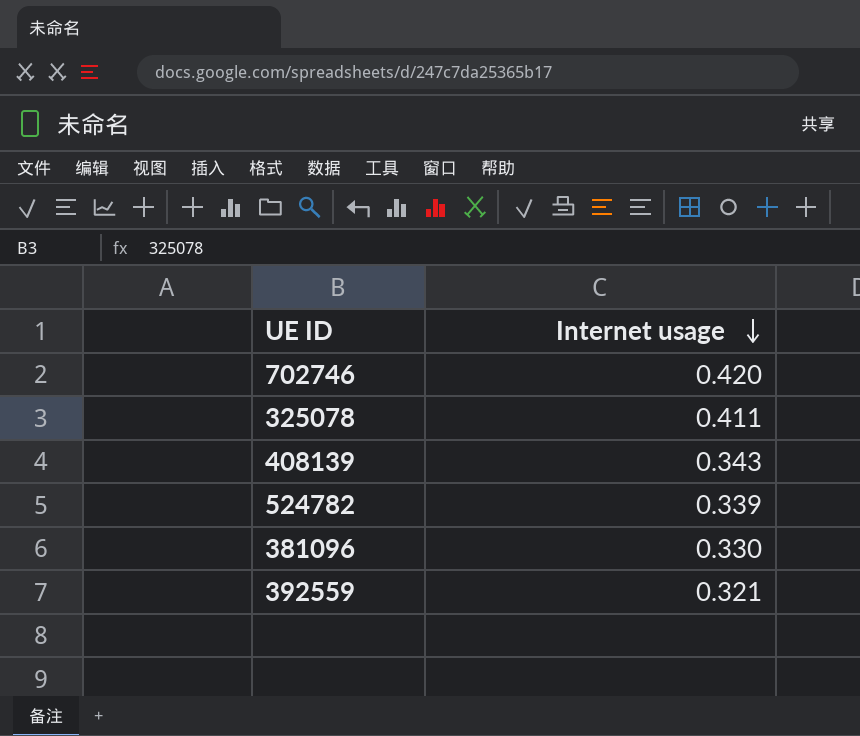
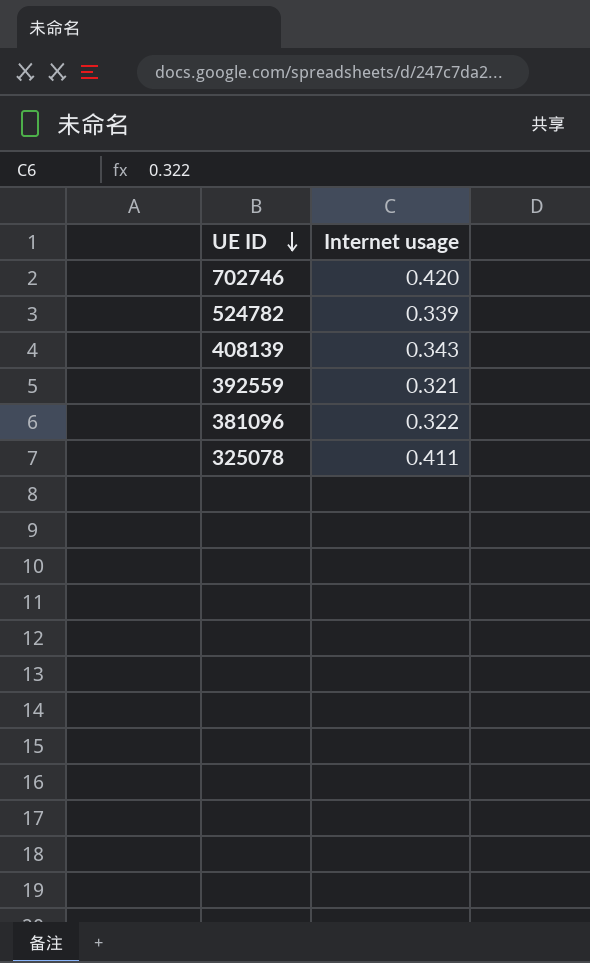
row order: Internet usage descending -> UE ID descending
381096 | Internet usage: 0.330 -> 0.322

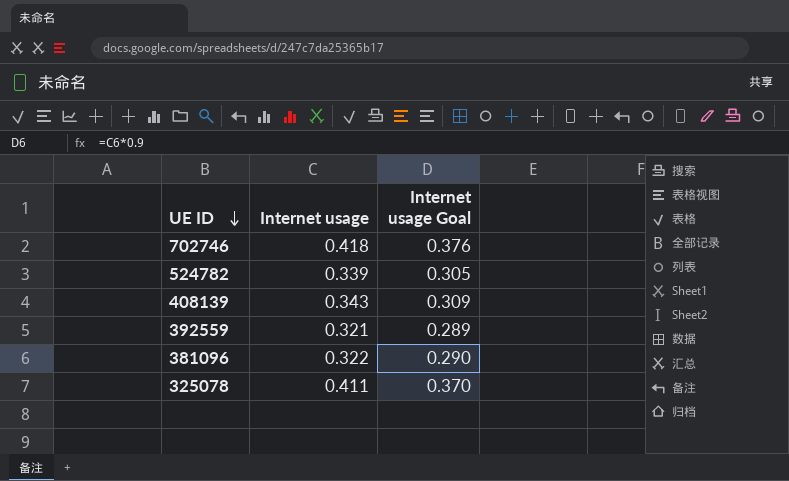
column Internet usage Goal | formula: none -> [Internet usage] * 0.9
702746 | Internet usage: 0.420 -> 0.418

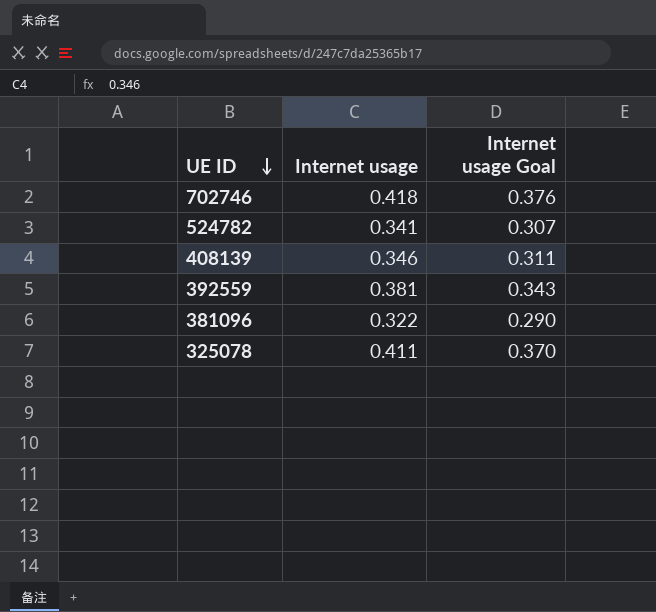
524782 | Internet usage: 0.339 -> 0.341
524782 | Internet usage Goal: 0.305 -> 0.307
408139 | Internet usage: 0.343 -> 0.346
408139 | Internet usage Goal: 0.309 -> 0.311
392559 | Internet usage: 0.321 -> 0.381
392559 | Internet usage Goal: 0.289 -> 0.343

